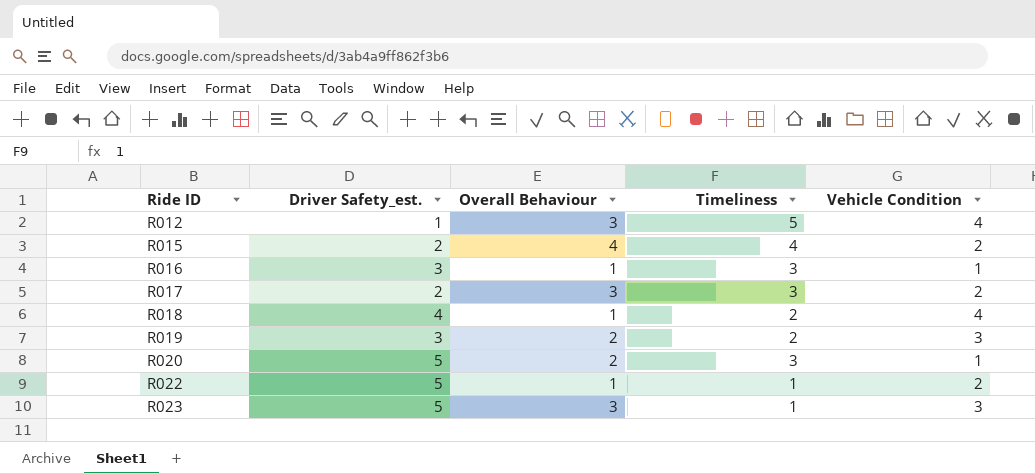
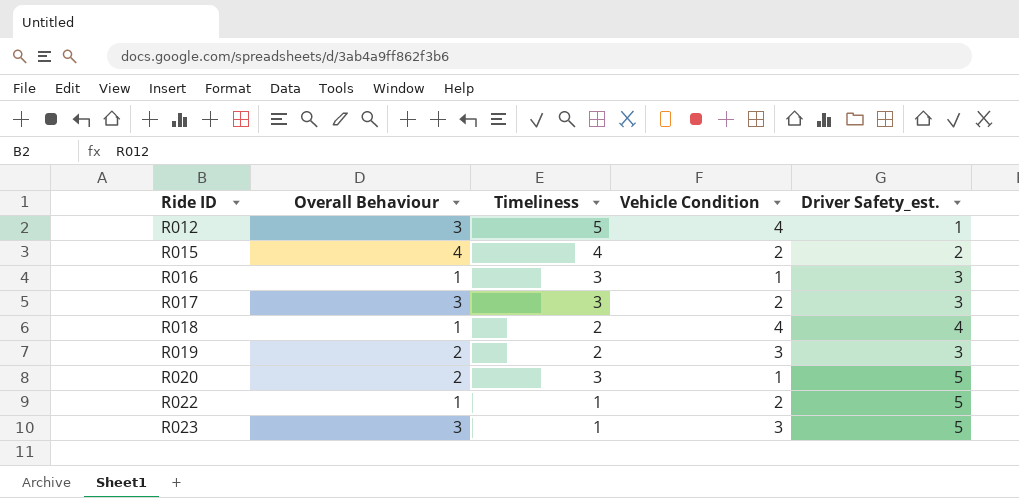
column Driver Safety_est. | position: 2 -> 5
R017 | Driver Safety_est.: 2 -> 3

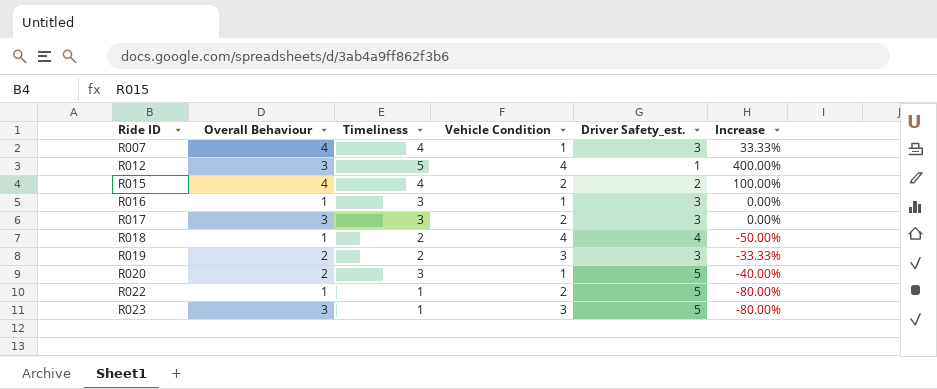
column Increase | formula: none -> ([Timeliness] - [Driver Safety_est.]) / [Driver Safety_est.]
row R007: none -> 4 | 4 | 1 | 3 | 33.33%

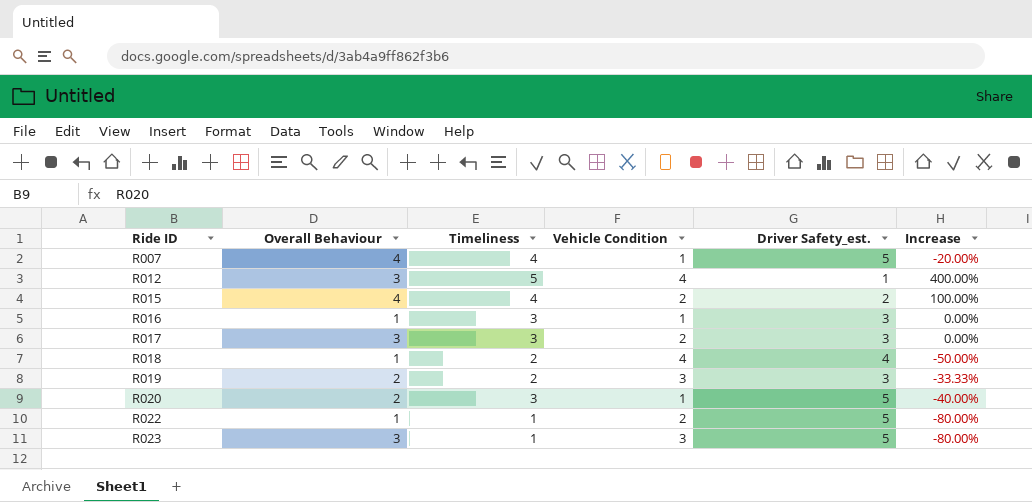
R007 | Driver Safety_est.: 3 -> 5
R007 | Increase: 33.33% -> -20.00%

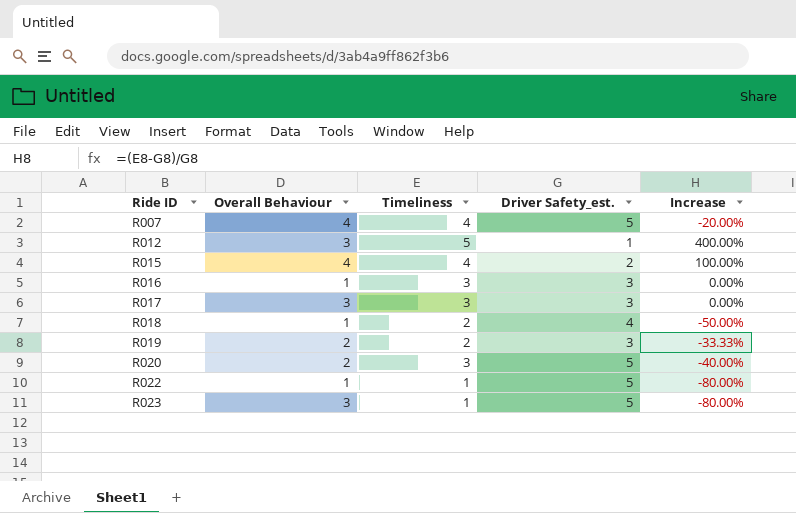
column Vehicle Condition | position: 4 -> none

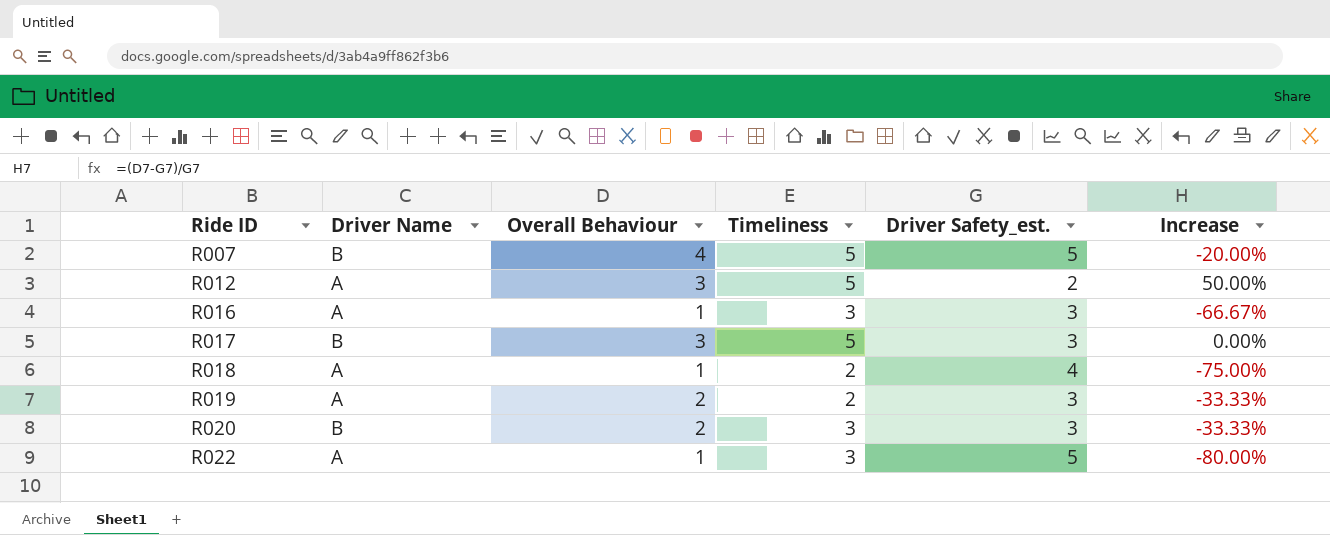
column Driver Name | position: none -> 2
column Increase | formula: ([Timeliness] - [Driver Safety_est.]) / [Driver Safety_est.] -> ([Overall Behaviour] - [Driver Safety_est.]) / [Driver Safety_est.]
row R015: 4 | 4 | 2 | 100.00% -> none
row R023: 3 | 1 | 5 | -80.00% -> none
R007 | Timeliness: 4 -> 5
R012 | Driver Safety_est.: 1 -> 2
R017 | Timeliness: 3 -> 5
R020 | Driver Safety_est.: 5 -> 3
R022 | Timeliness: 1 -> 3

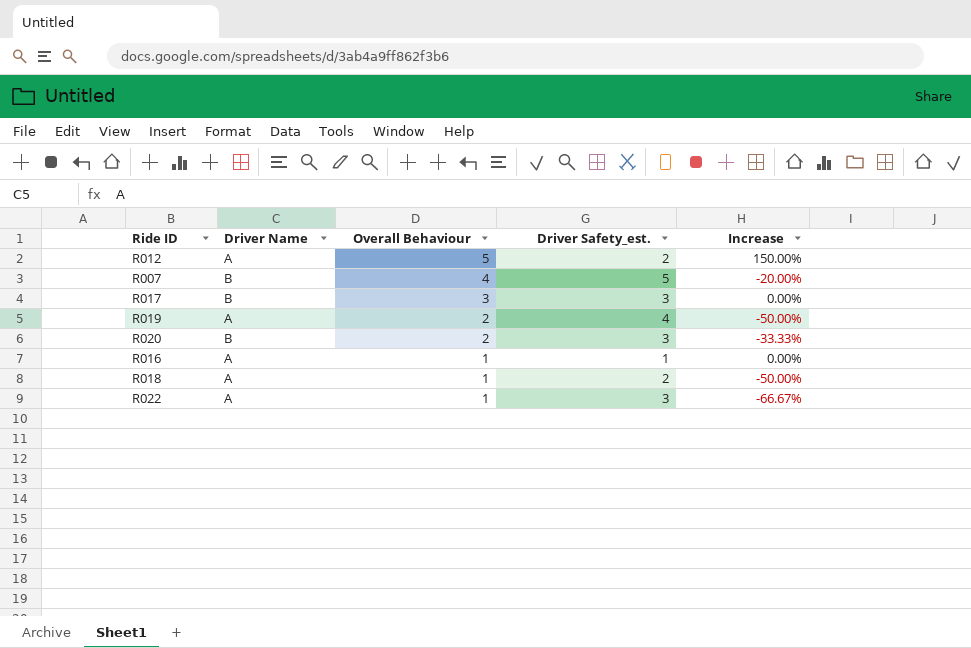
row order: Ride ID ascending -> Overall Behaviour descending
column Timeliness | position: 4 -> none
R012 | Overall Behaviour: 3 -> 5
R012 | Increase: 50.00% -> 150.00%
R019 | Driver Safety_est.: 3 -> 4
R019 | Increase: -33.33% -> -50.00%
R016 | Driver Safety_est.: 3 -> 1
R016 | Increase: -66.67% -> 0.00%
R018 | Driver Safety_est.: 4 -> 2
R018 | Increase: -75.00% -> -50.00%
R022 | Driver Safety_est.: 5 -> 3
R022 | Increase: -80.00% -> -66.67%

